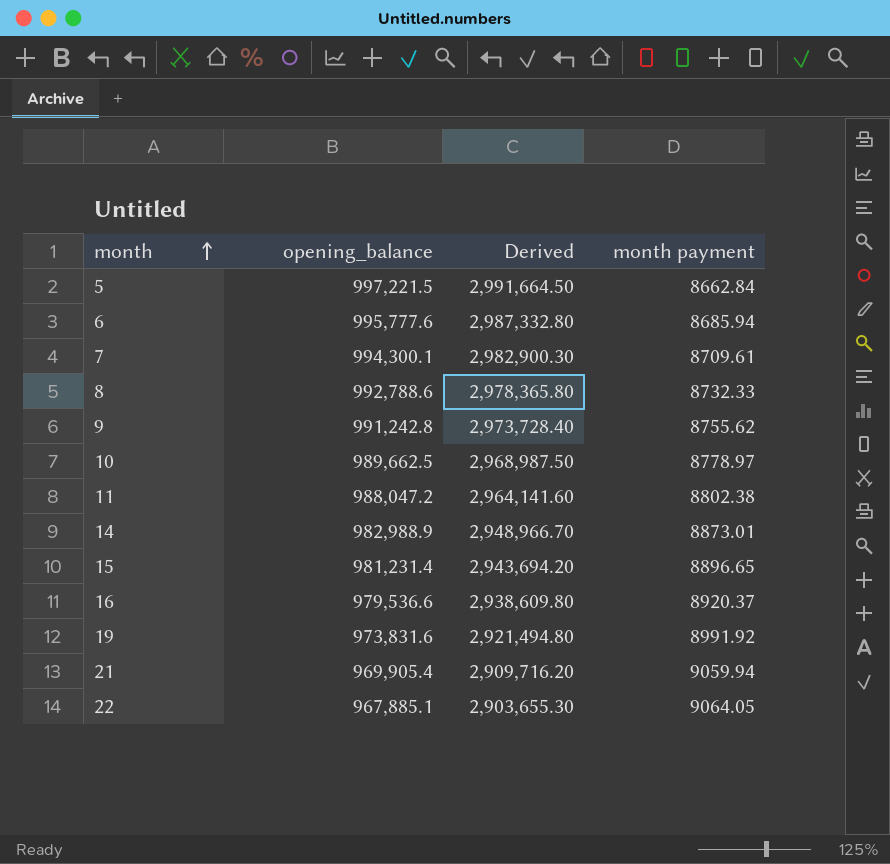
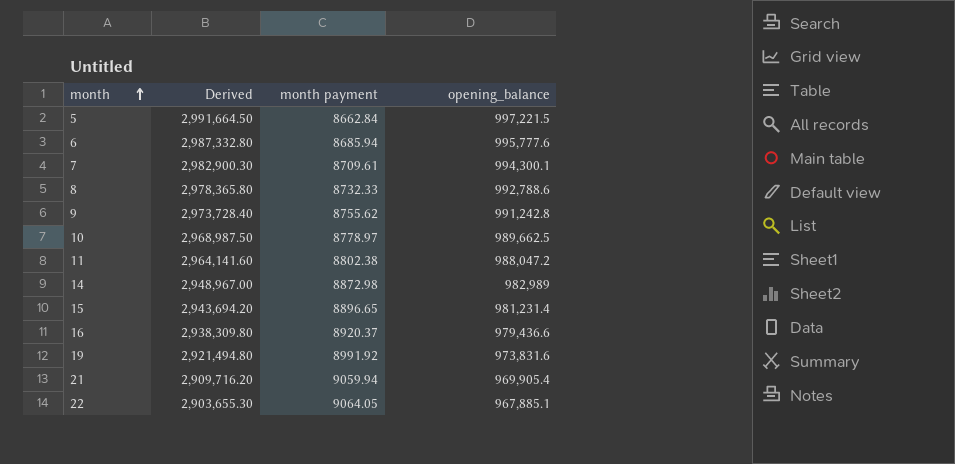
column opening_balance | position: 2 -> 4
14 | Derived: 2,948,966.70 -> 2,948,967.00
14 | month payment: 8873.01 -> 8872.98
14 | opening_balance: 982,988.9 -> 982,989
16 | Derived: 2,938,609.80 -> 2,938,309.80
16 | opening_balance: 979,536.6 -> 979,436.6

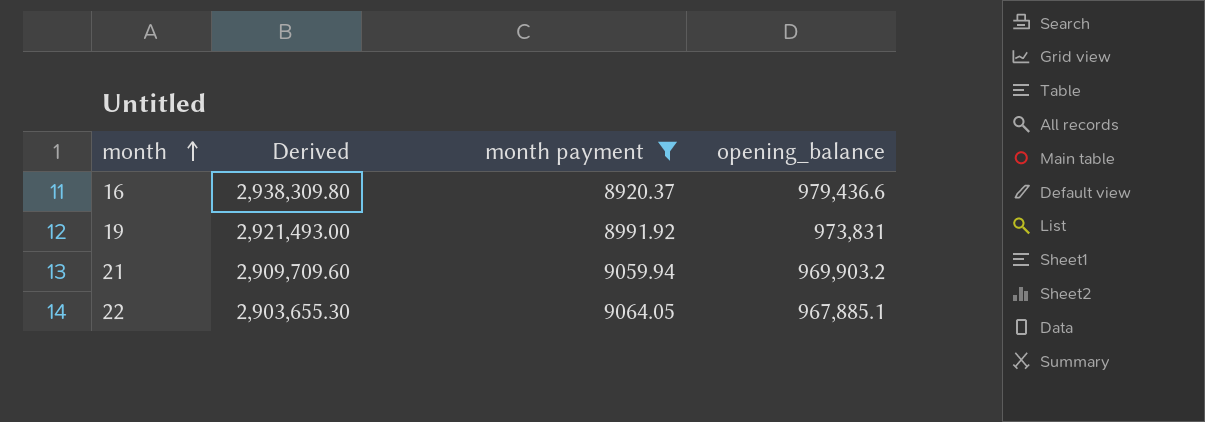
filter: none -> month payment >= 8920.37
19 | Derived: 2,921,494.80 -> 2,921,493.00
19 | opening_balance: 973,831.6 -> 973,831
21 | Derived: 2,909,716.20 -> 2,909,709.60
21 | opening_balance: 969,905.4 -> 969,903.2

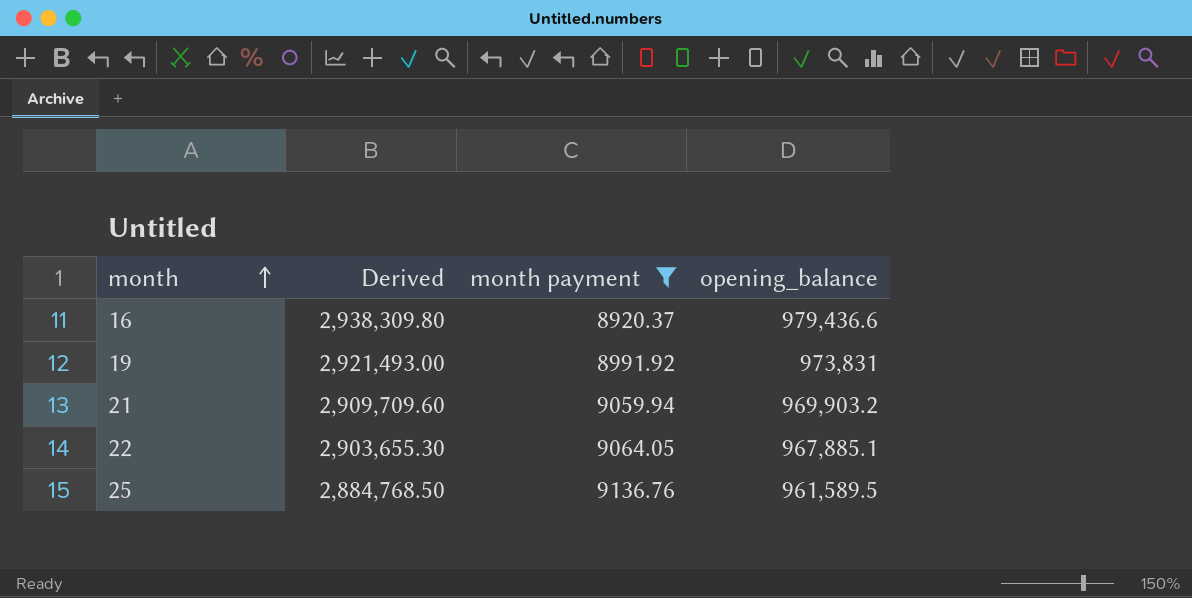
row 25: none -> 2,884,768.50 | 9136.76 | 961,589.5

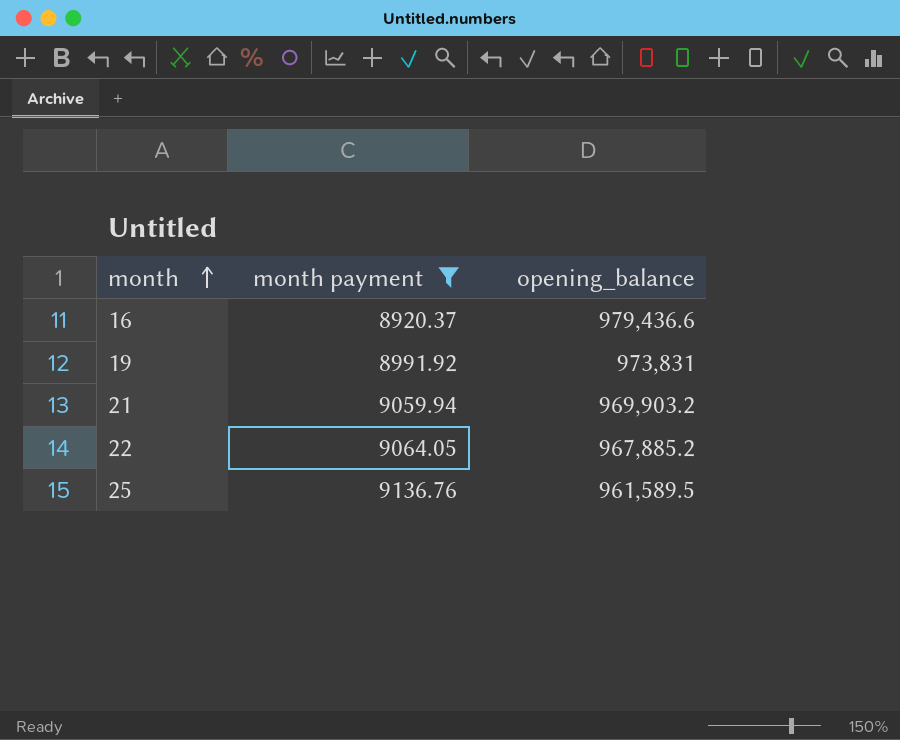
column Derived | formula: [opening_balance] * 3 -> none
22 | opening_balance: 967,885.1 -> 967,885.2

